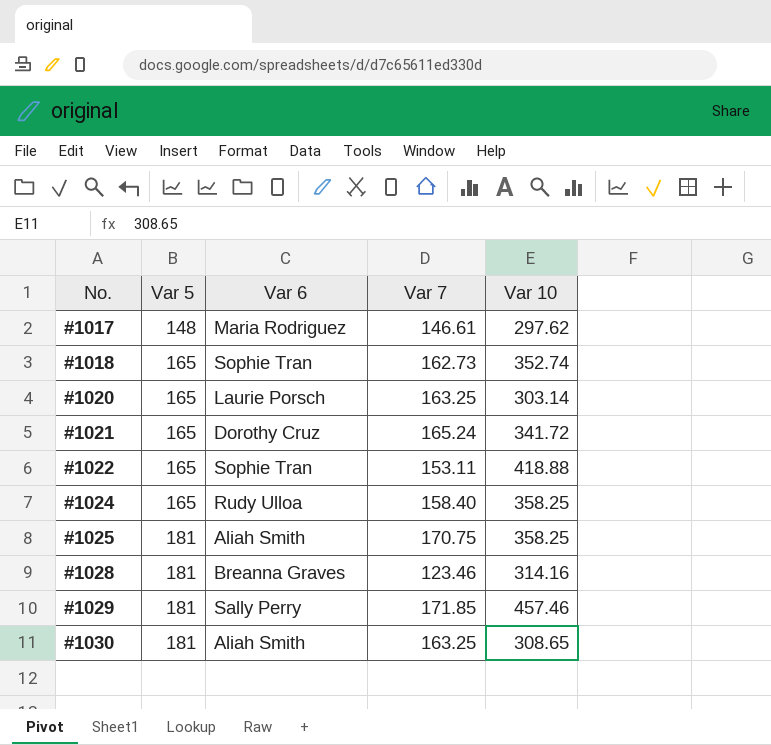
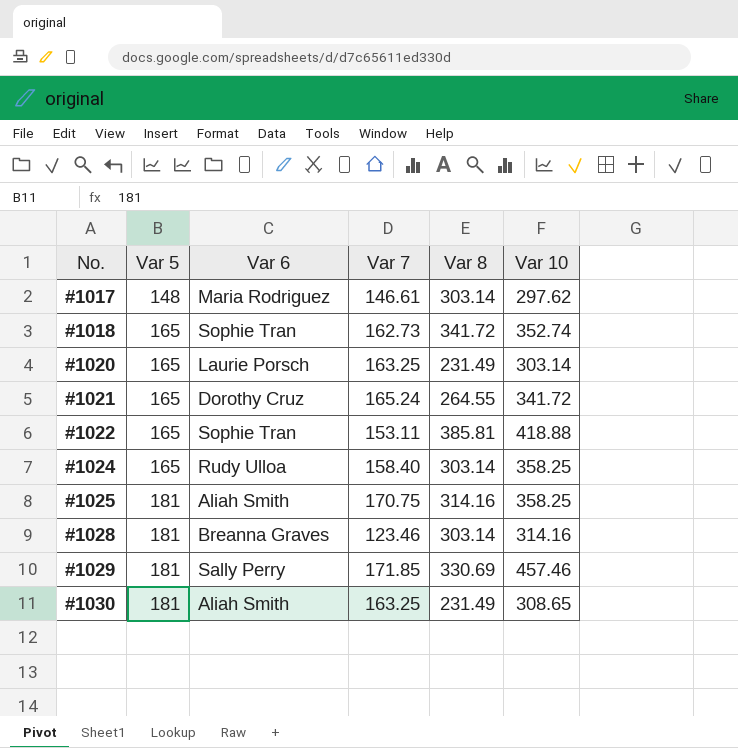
column Var 8 | position: none -> 5

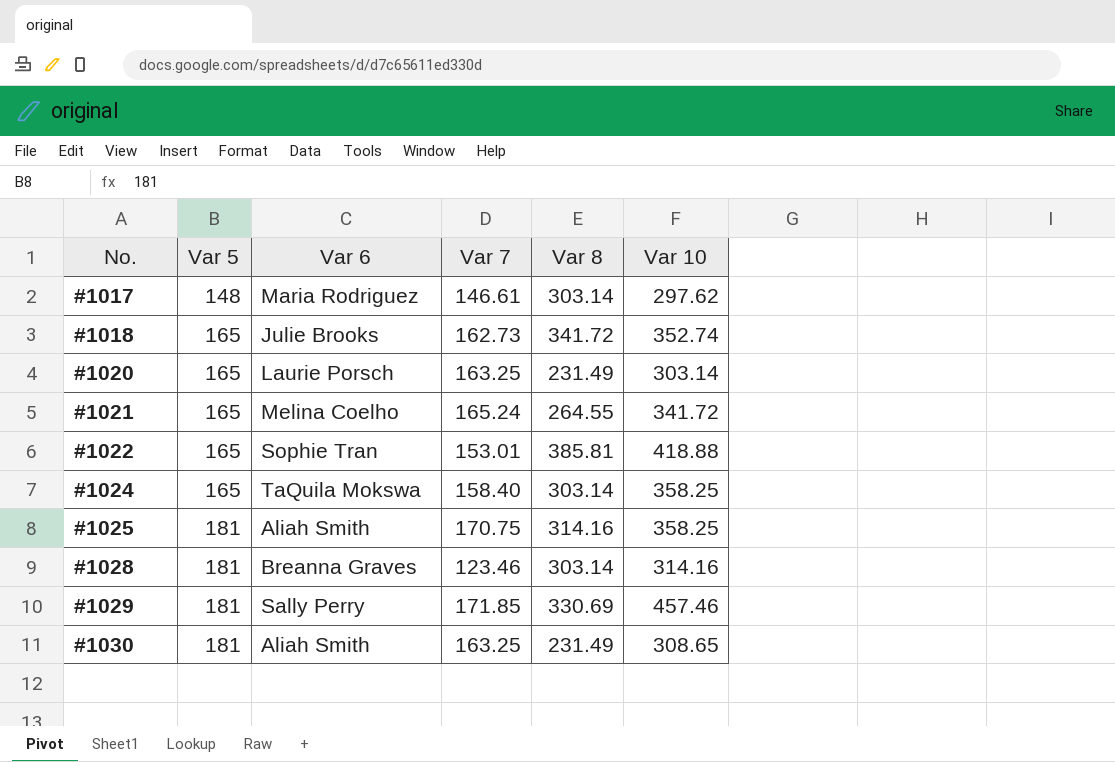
#1018 | Var 6: Sophie Tran -> Julie Brooks
#1021 | Var 6: Dorothy Cruz -> Melina Coelho
#1022 | Var 7: 153.11 -> 153.01
#1024 | Var 6: Rudy Ulloa -> TaQuila Mokswa

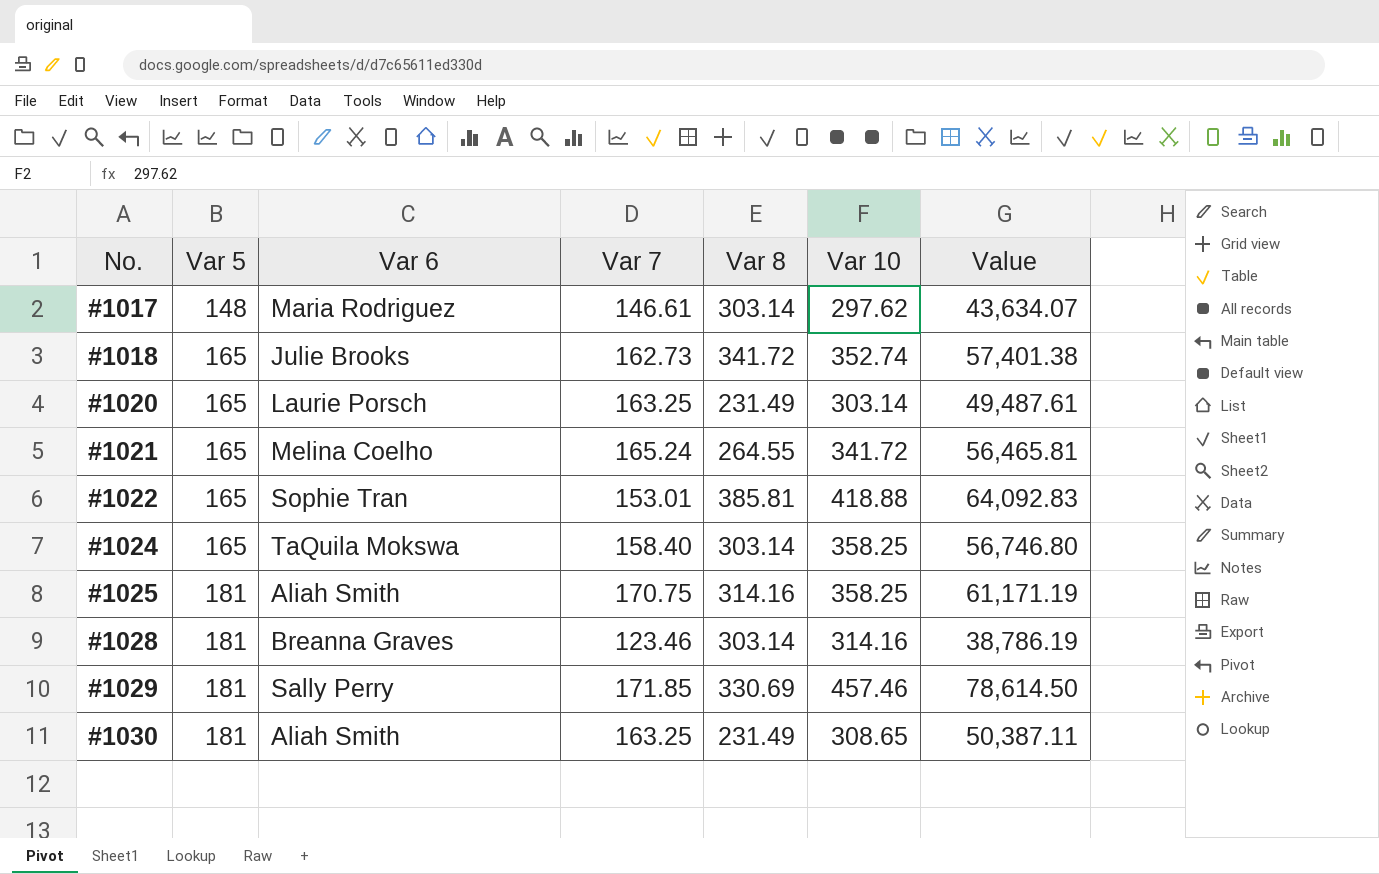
column Value | formula: none -> [Var 7] * [Var 10]

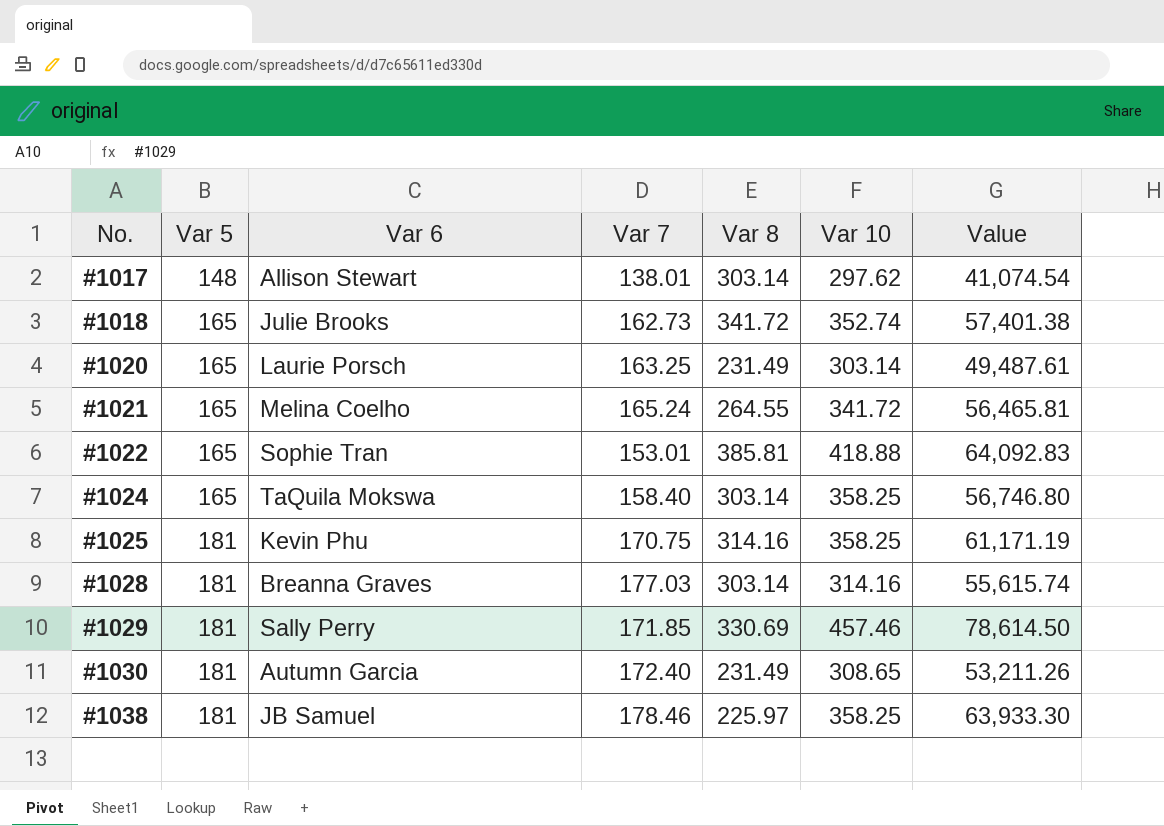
#1017 | Var 6: Maria Rodriguez -> Allison Stewart
#1017 | Var 7: 146.61 -> 138.01
#1017 | Value: 43,634.07 -> 41,074.54
#1025 | Var 6: Aliah Smith -> Kevin Phu
#1028 | Var 7: 123.46 -> 177.03
#1028 | Value: 38,786.19 -> 55,615.74
#1030 | Var 6: Aliah Smith -> Autumn Garcia
#1030 | Var 7: 163.25 -> 172.40
#1030 | Value: 50,387.11 -> 53,211.26
row #1038: none -> 181 | JB Samuel | 178.46 | 225.97 | 358.25 | 63,933.30

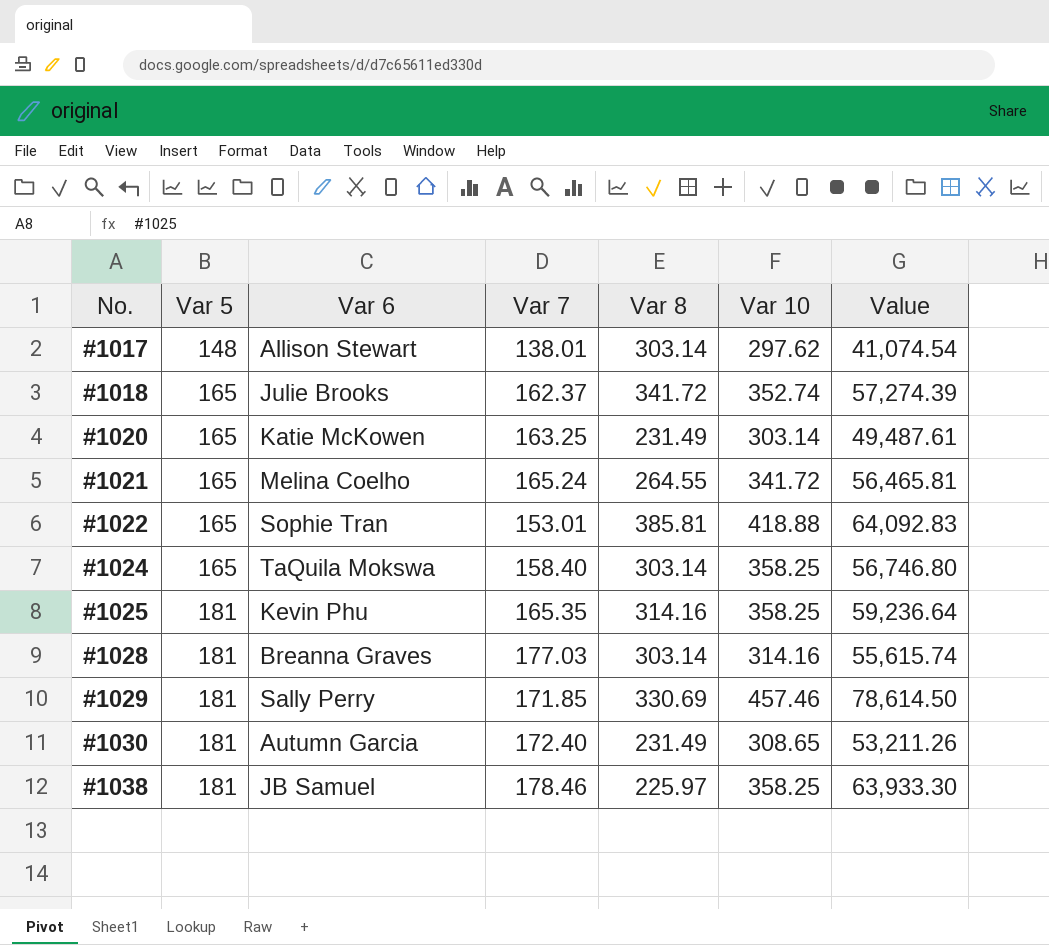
#1018 | Var 7: 162.73 -> 162.37
#1018 | Value: 57,401.38 -> 57,274.39
#1020 | Var 6: Laurie Porsch -> Katie McKowen
#1025 | Var 7: 170.75 -> 165.35
#1025 | Value: 61,171.19 -> 59,236.64

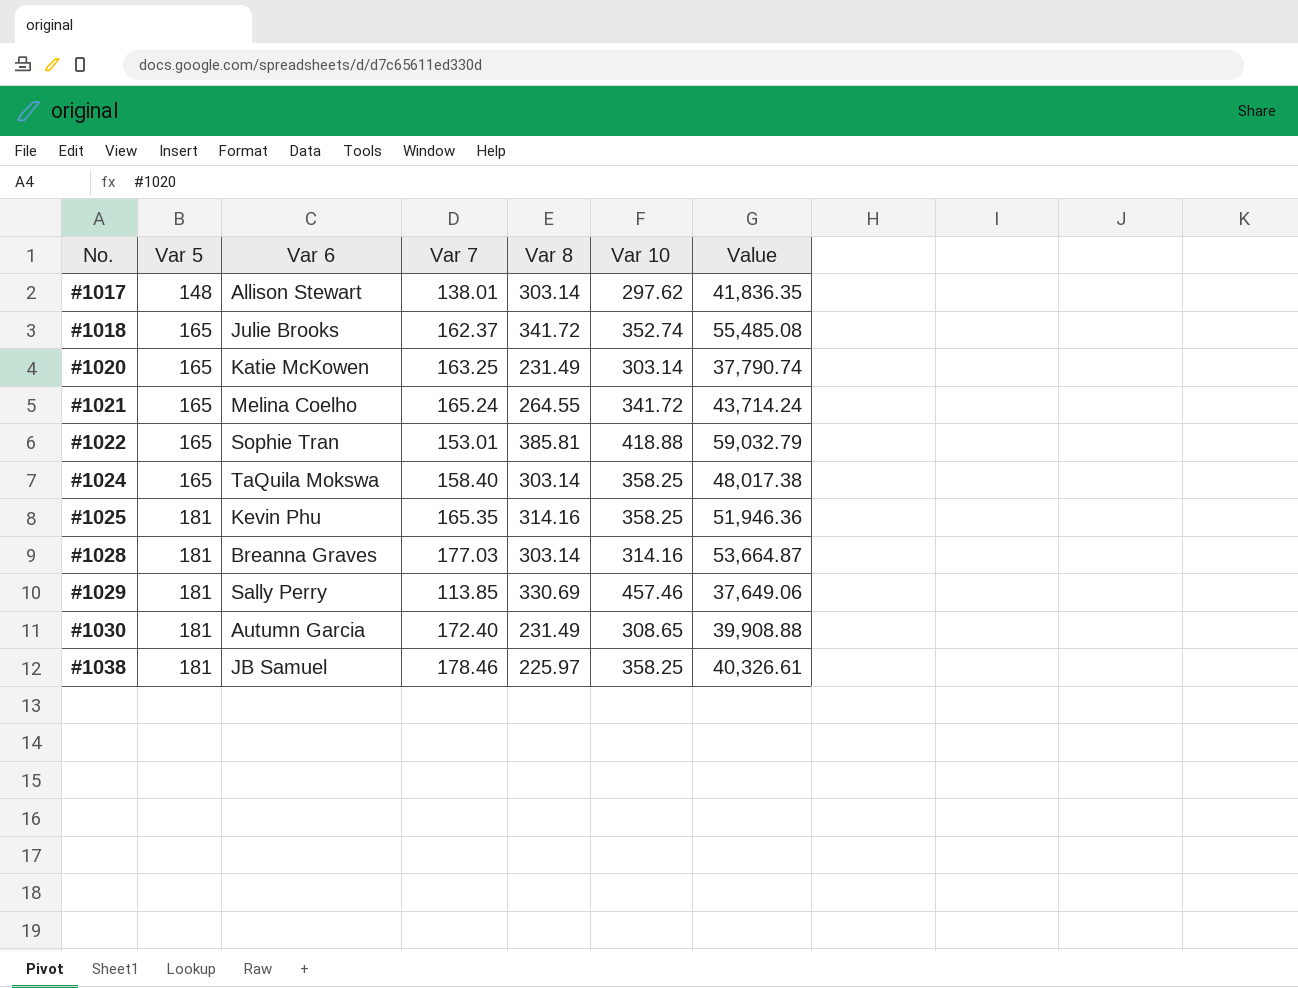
column Value | formula: [Var 7] * [Var 10] -> [Var 7] * [Var 8]
#1029 | Var 7: 171.85 -> 113.85

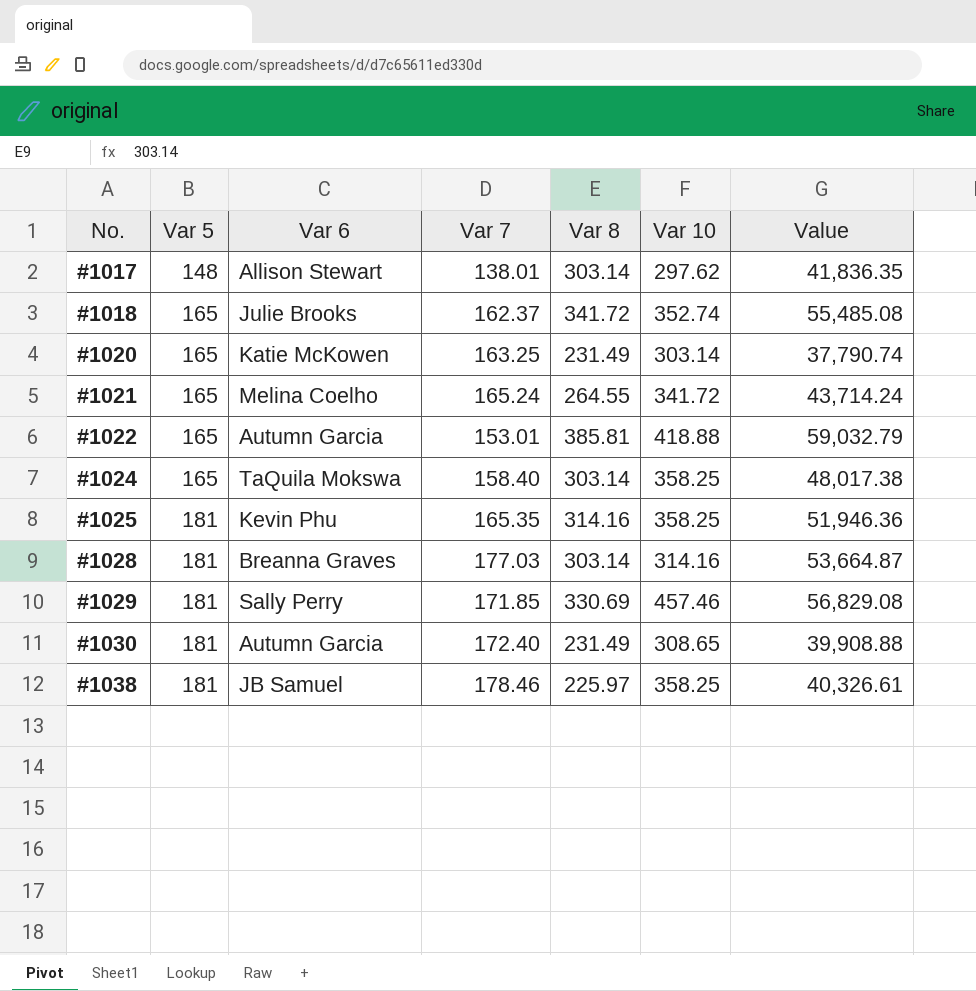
#1022 | Var 6: Sophie Tran -> Autumn Garcia
#1029 | Var 7: 113.85 -> 171.85
#1029 | Value: 37,649.06 -> 56,829.08

